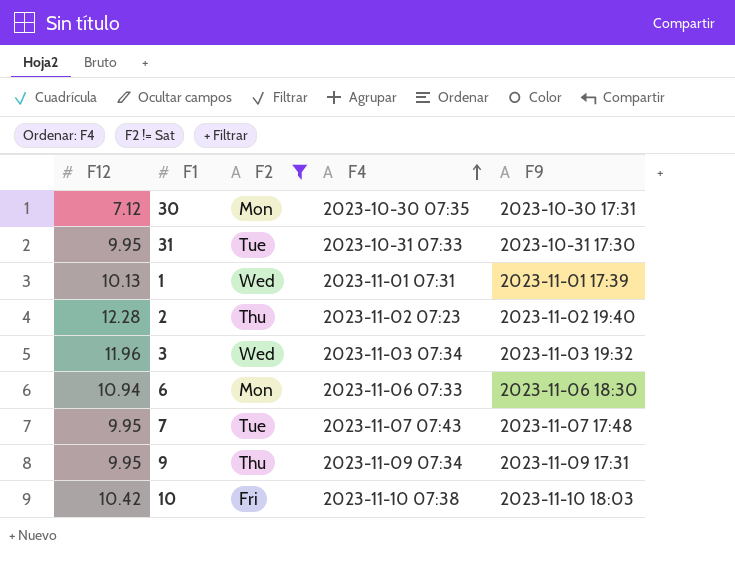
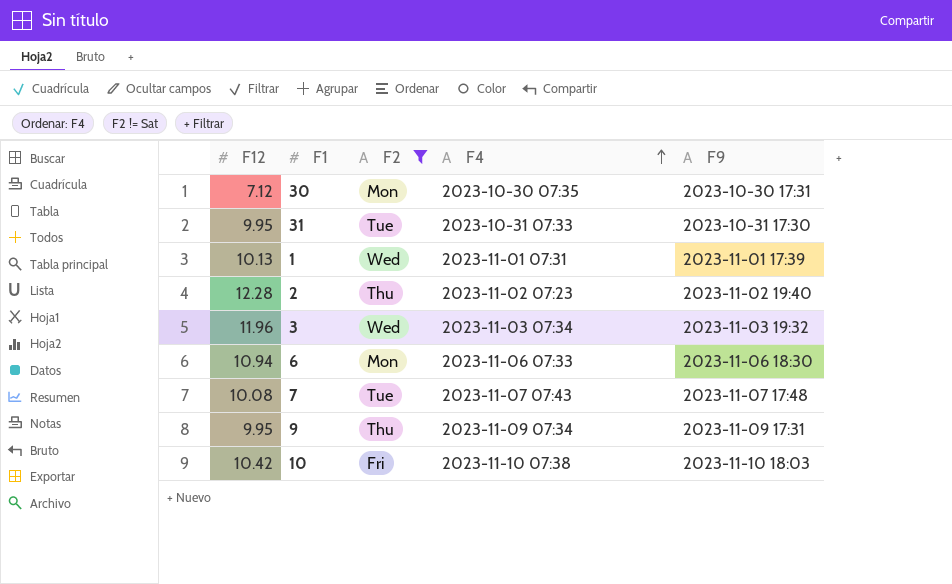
7 | F12: 9.95 -> 10.08

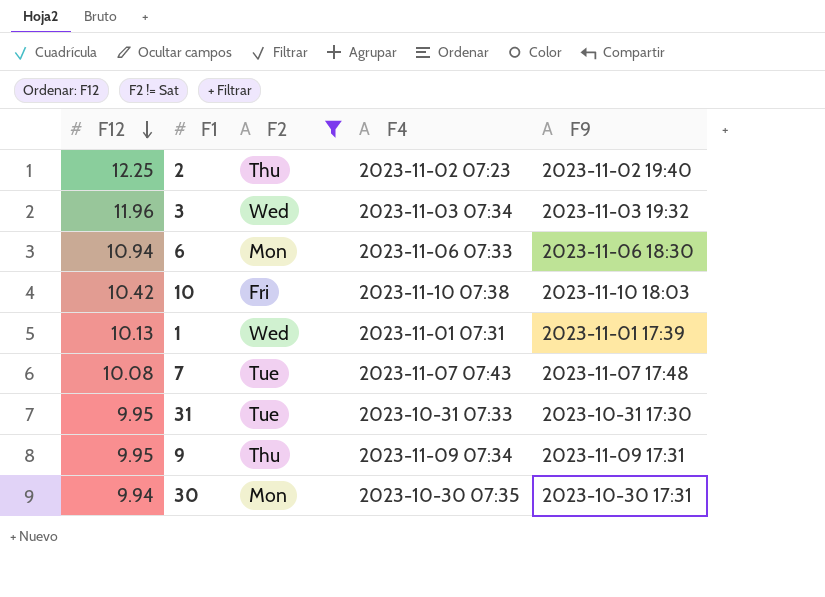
row order: F4 ascending -> F12 descending
2 | F12: 12.28 -> 12.25
30 | F12: 7.12 -> 9.94

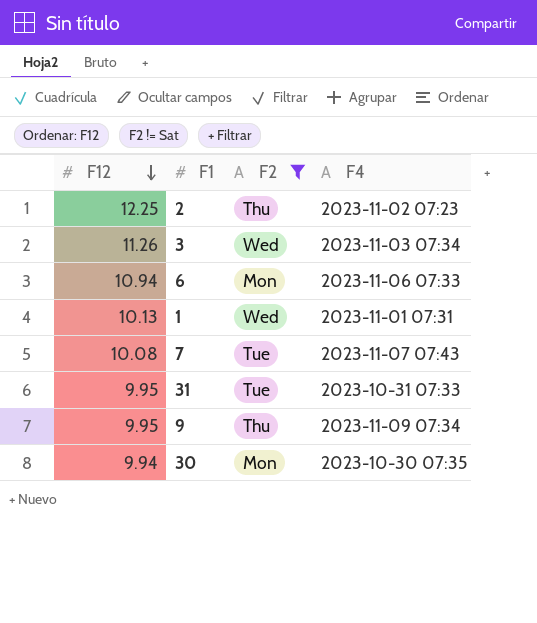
column F9 | position: 5 -> none
row 10: 10.42 | Fri | 2023-11-10 07:38 | 2023-11-10 18:03 -> none
3 | F12: 11.96 -> 11.26

